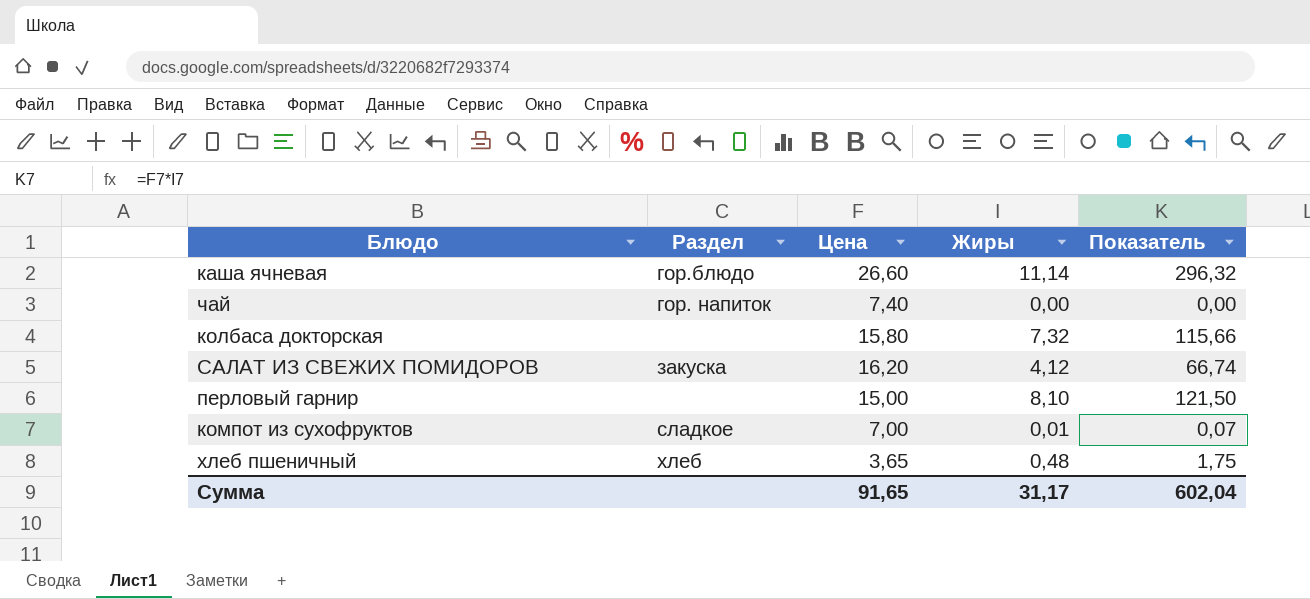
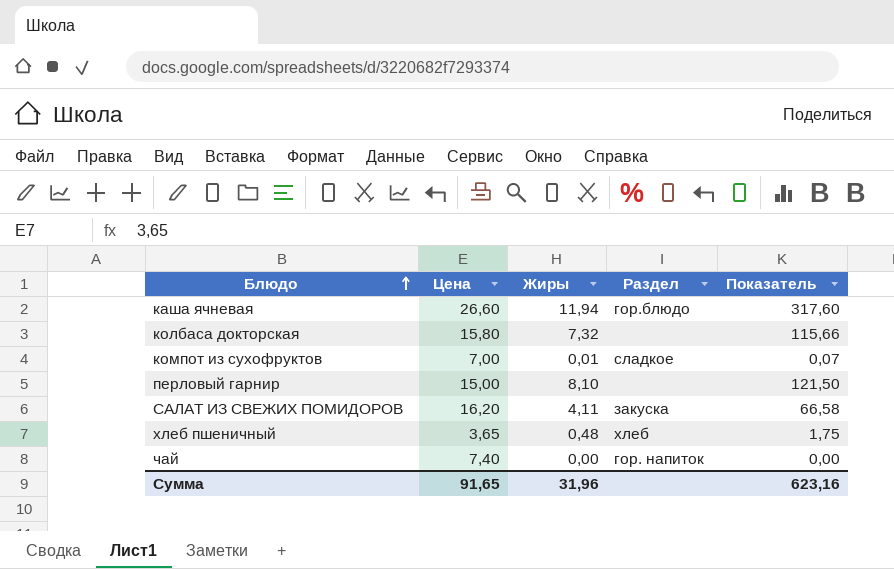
row order: none -> Блюдо ascending
column Раздел | position: 2 -> 4
каша ячневая | Жиры: 11,14 -> 11,94
каша ячневая | Показатель: 296,32 -> 317,60
САЛАТ ИЗ СВЕЖИХ ПОМИДОРОВ | Жиры: 4,12 -> 4,11
САЛАТ ИЗ СВЕЖИХ ПОМИДОРОВ | Показатель: 66,74 -> 66,58
Сумма | Жиры: 31,17 -> 31,96
Сумма | Показатель: 602,04 -> 623,16

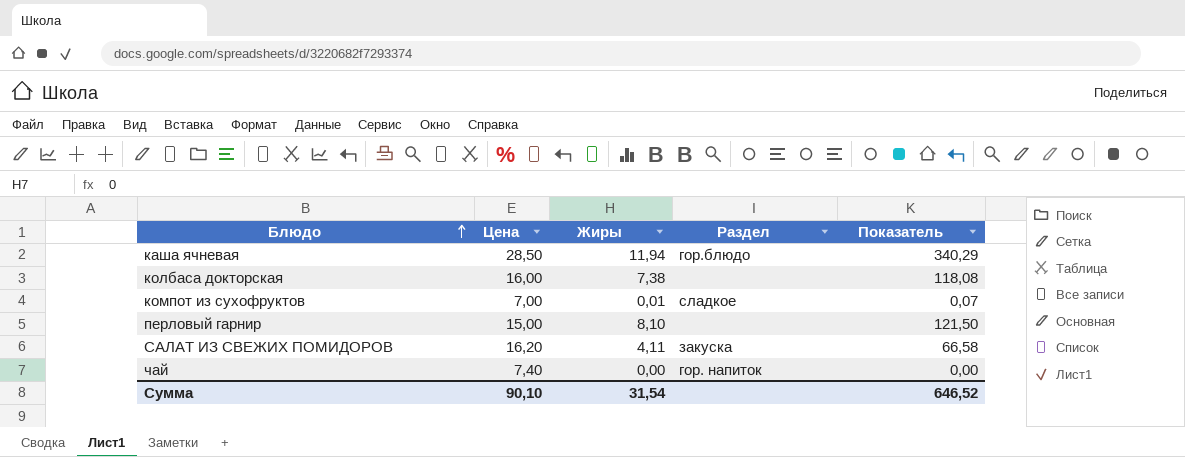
row хлеб пшеничный: 3,65 | 0,48 | хлеб | 1,75 -> none
каша ячневая | Цена: 26,60 -> 28,50
каша ячневая | Показатель: 317,60 -> 340,29
колбаса докторская | Цена: 15,80 -> 16,00
колбаса докторская | Жиры: 7,32 -> 7,38
колбаса докторская | Показатель: 115,66 -> 118,08
Сумма | Цена: 91,65 -> 90,10
Сумма | Жиры: 31,96 -> 31,54
Сумма | Показатель: 623,16 -> 646,52

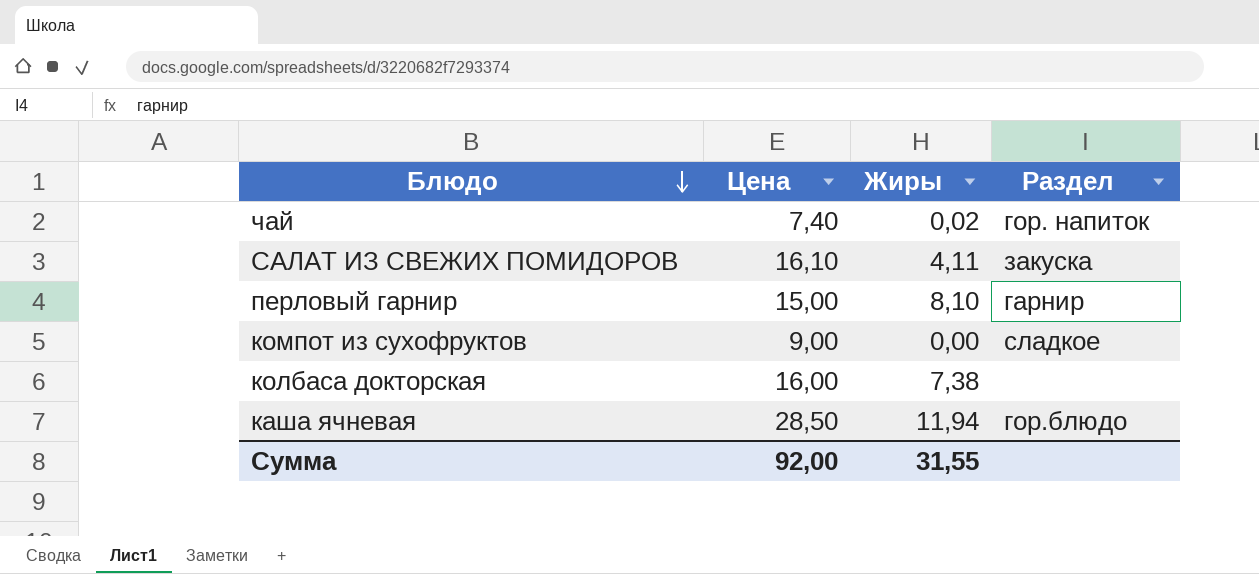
row order: Блюдо ascending -> Блюдо descending
column Показатель | formula: [Цена] * [Жиры] -> none
чай | Жиры: 0,00 -> 0,02
САЛАТ ИЗ СВЕЖИХ ПОМИДОРОВ | Цена: 16,20 -> 16,10
перловый гарнир | Раздел: none -> гарнир
компот из сухофруктов | Цена: 7,00 -> 9,00
компот из сухофруктов | Жиры: 0,01 -> 0,00
Сумма | Цена: 90,10 -> 92,00
Сумма | Жиры: 31,54 -> 31,55

